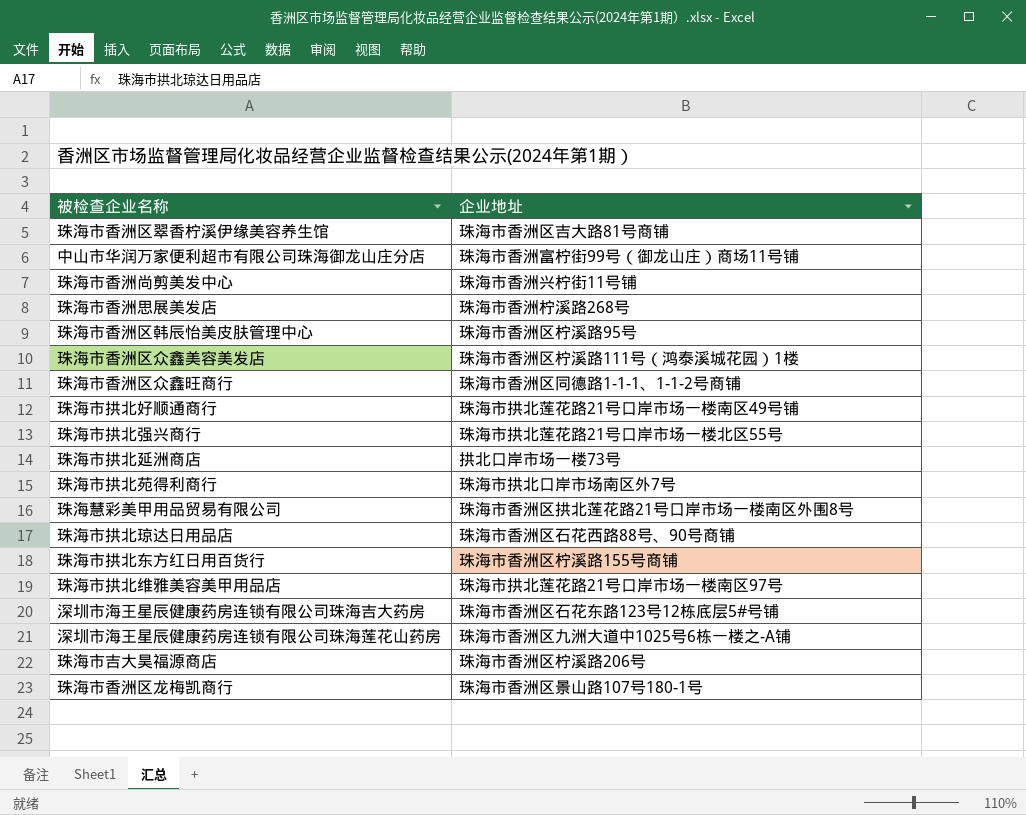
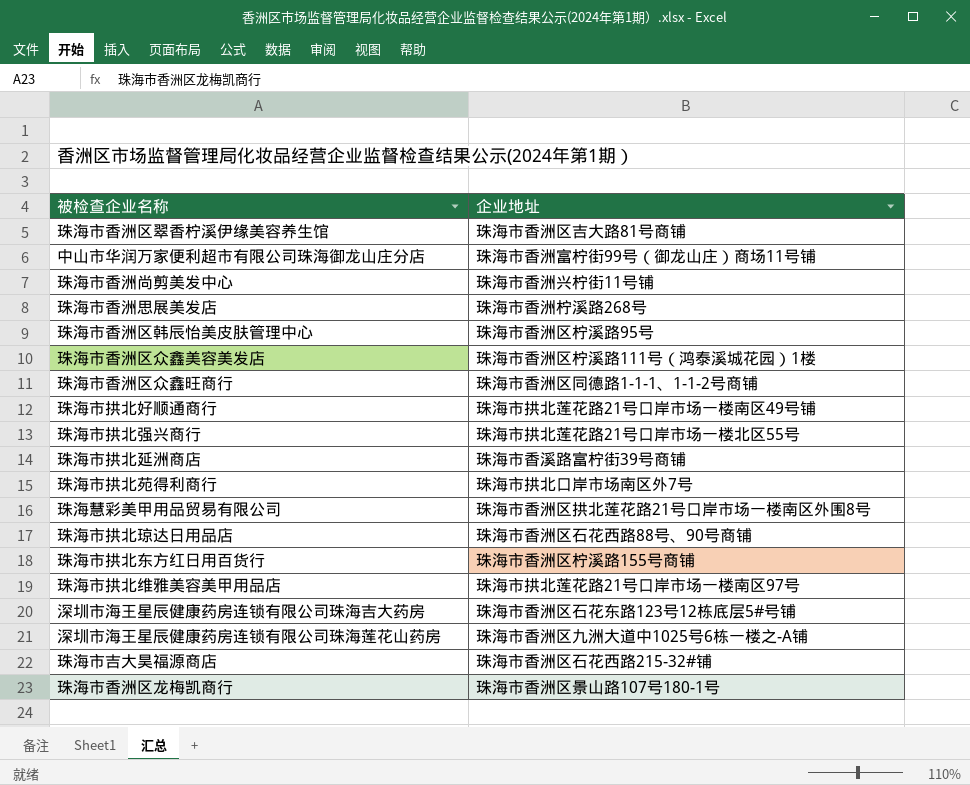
珠海市拱北延洲商店 | 企业地址: 拱北口岸市场一楼73号 -> 珠海市香溪路富柠街39号商铺
珠海市吉大昊福源商店 | 企业地址: 珠海市香洲区柠溪路206号 -> 珠海市香洲区石花西路215-32#铺

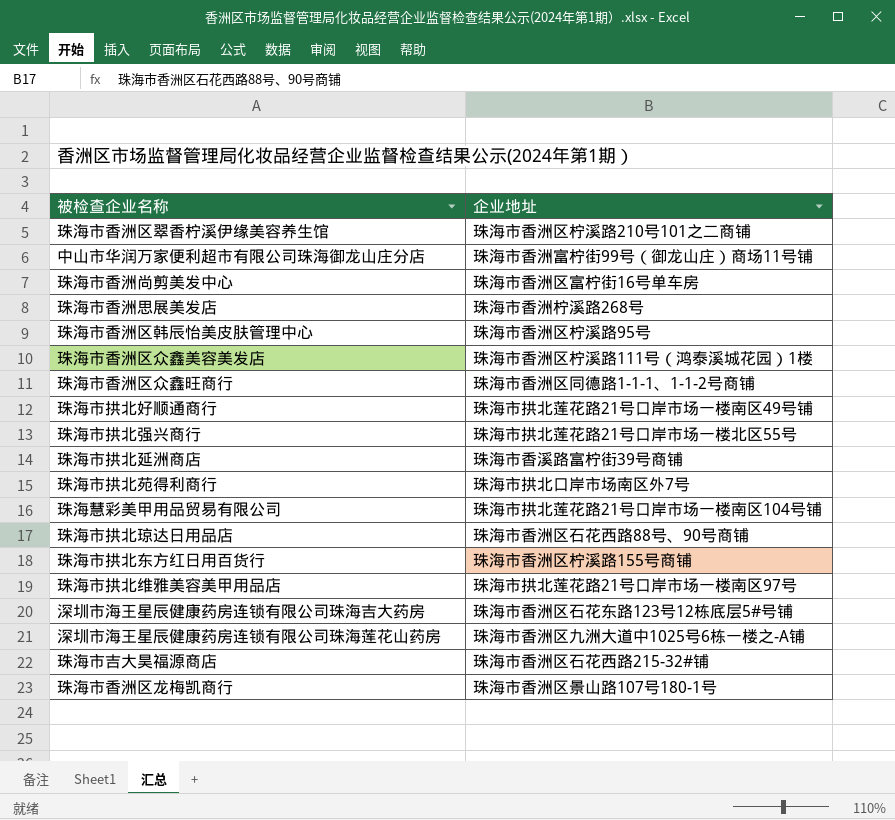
珠海市香洲区翠香柠溪伊缘美容养生馆 | 企业地址: 珠海市香洲区吉大路81号商铺 -> 珠海市香洲区柠溪路210号101之二商铺
珠海市香洲尚剪美发中心 | 企业地址: 珠海市香洲兴柠街11号铺 -> 珠海市香洲区富柠街16号单车房
珠海慧彩美甲用品贸易有限公司 | 企业地址: 珠海市香洲区拱北莲花路21号口岸市场一楼南区外围8号 -> 珠海市拱北莲花路21号口岸市场一楼南区104号铺

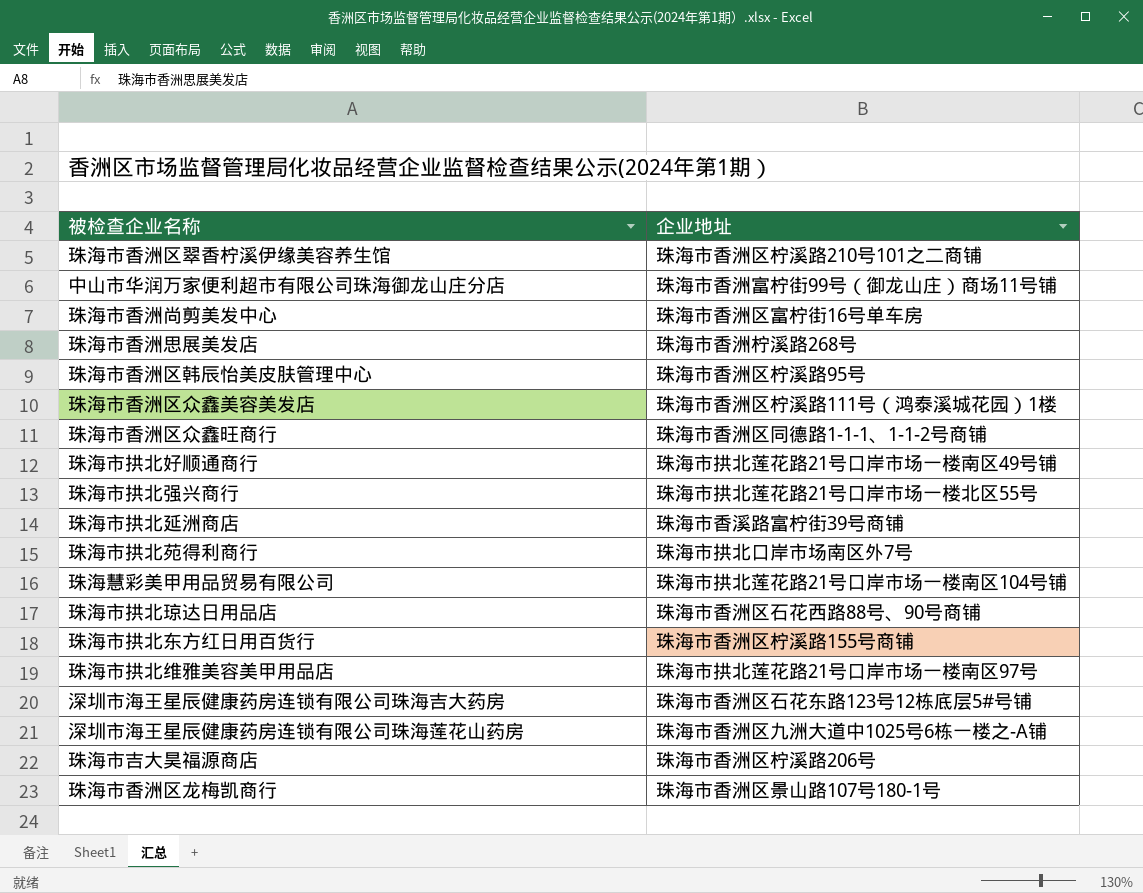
珠海市吉大昊福源商店 | 企业地址: 珠海市香洲区石花西路215-32#铺 -> 珠海市香洲区柠溪路206号

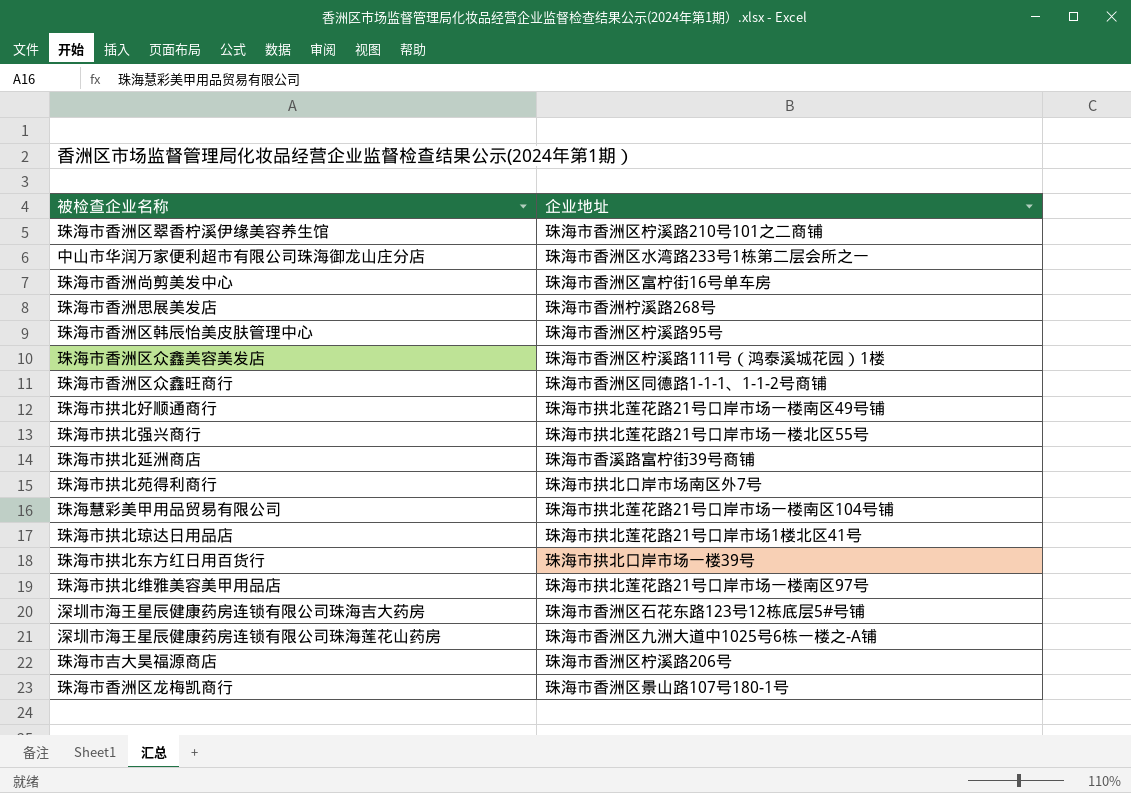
中山市华润万家便利超市有限公司珠海御龙山庄分店 | 企业地址: 珠海市香洲富柠街99号（御龙山庄）商场11号铺 -> 珠海市香洲区水湾路233号1栋第二层会所之一
珠海市拱北琼达日用品店 | 企业地址: 珠海市香洲区石花西路88号、90号商铺 -> 珠海市拱北莲花路21号口岸市场1楼北区41号
珠海市拱北东方红日用百货行 | 企业地址: 珠海市香洲区柠溪路155号商铺 -> 珠海市拱北口岸市场一楼39号

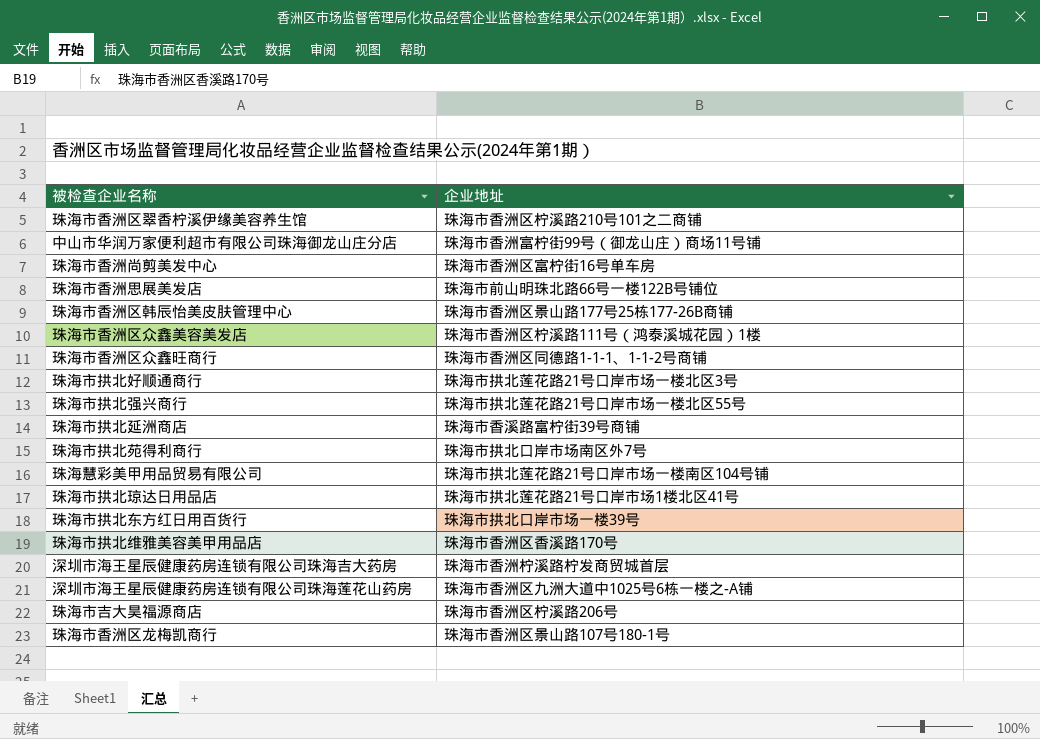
中山市华润万家便利超市有限公司珠海御龙山庄分店 | 企业地址: 珠海市香洲区水湾路233号1栋第二层会所之一 -> 珠海市香洲富柠街99号（御龙山庄）商场11号铺
珠海市香洲思展美发店 | 企业地址: 珠海市香洲柠溪路268号 -> 珠海市前山明珠北路66号一楼122B号铺位
珠海市香洲区韩辰怡美皮肤管理中心 | 企业地址: 珠海市香洲区柠溪路95号 -> 珠海市香洲区景山路177号25栋177-26B商铺
珠海市拱北好顺通商行 | 企业地址: 珠海市拱北莲花路21号口岸市场一楼南区49号铺 -> 珠海市拱北莲花路21号口岸市场一楼北区3号
珠海市拱北维雅美容美甲用品店 | 企业地址: 珠海市拱北莲花路21号口岸市场一楼南区97号 -> 珠海市香洲区香溪路170号
深圳市海王星辰健康药房连锁有限公司珠海吉大药房 | 企业地址: 珠海市香洲区石花东路123号12栋底层5#号铺 -> 珠海市香洲柠溪路柠发商贸城首层

